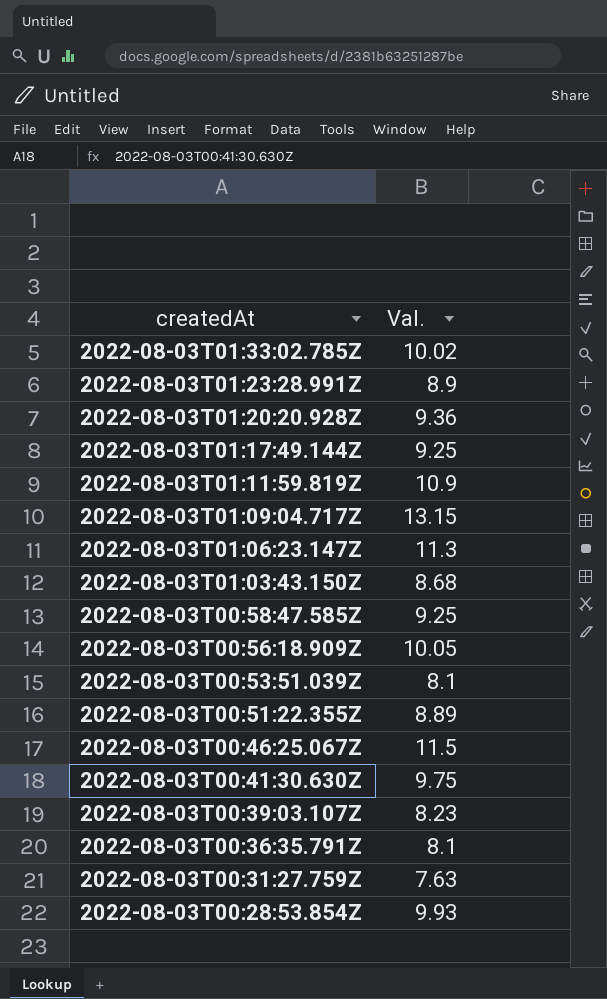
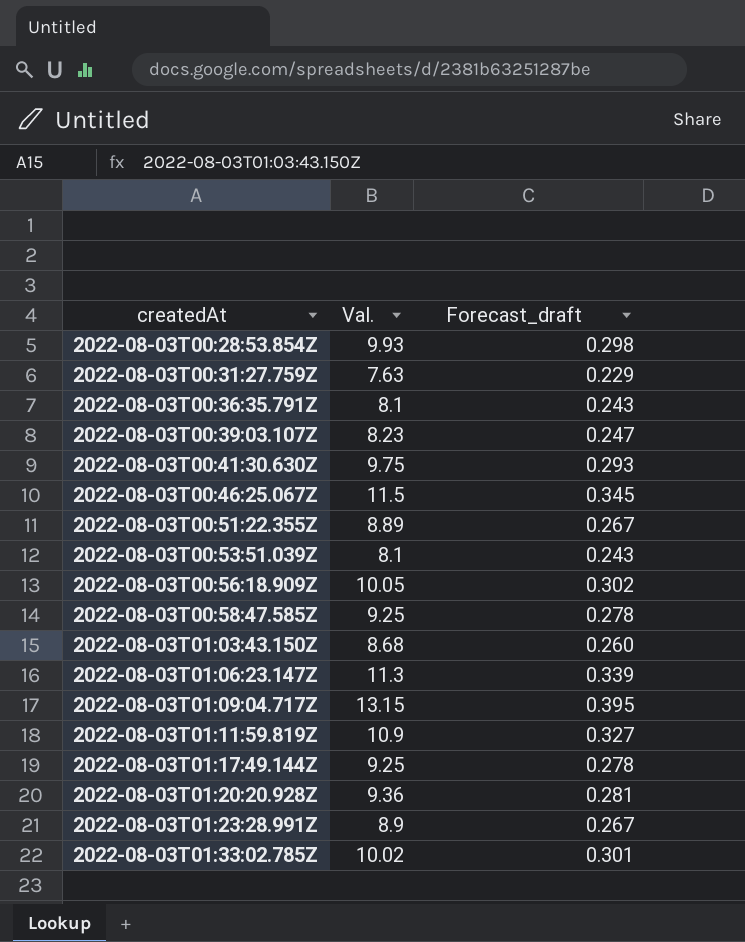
row order: createdAt descending -> createdAt ascending
column Forecast_draft | formula: none -> [Val.] * 0.03

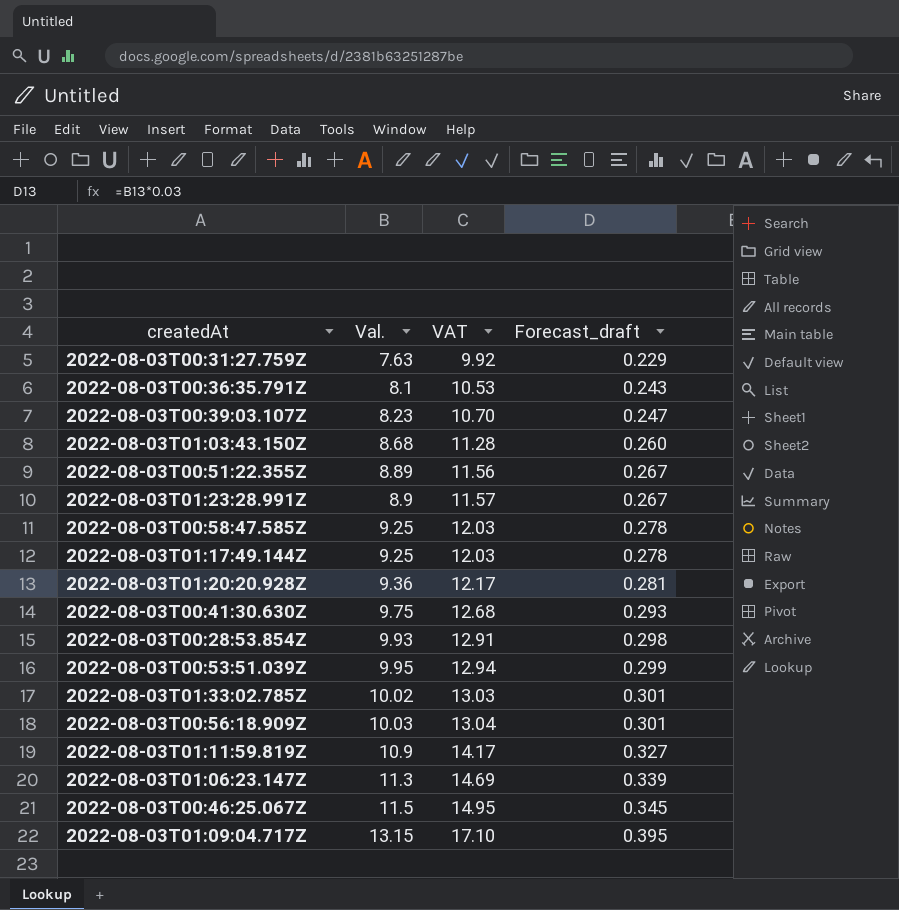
row order: createdAt ascending -> Val. ascending
column VAT | formula: none -> [Val.] * 1.3
2022-08-03T00:53:51.039Z | Val.: 8.1 -> 9.95
2022-08-03T00:53:51.039Z | Forecast_draft: 0.243 -> 0.299
2022-08-03T00:56:18.909Z | Val.: 10.05 -> 10.03
2022-08-03T00:56:18.909Z | Forecast_draft: 0.302 -> 0.301

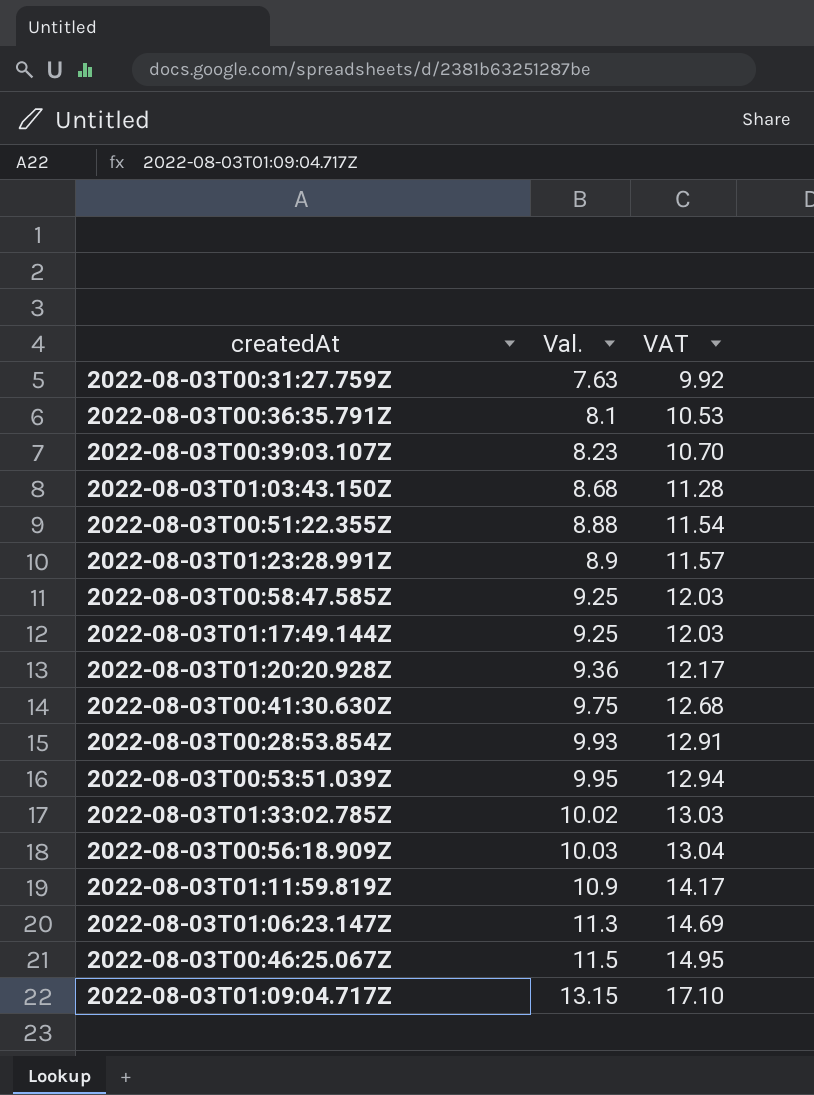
column Forecast_draft | formula: [Val.] * 0.03 -> none
2022-08-03T00:51:22.355Z | Val.: 8.89 -> 8.88
2022-08-03T00:51:22.355Z | VAT: 11.56 -> 11.54

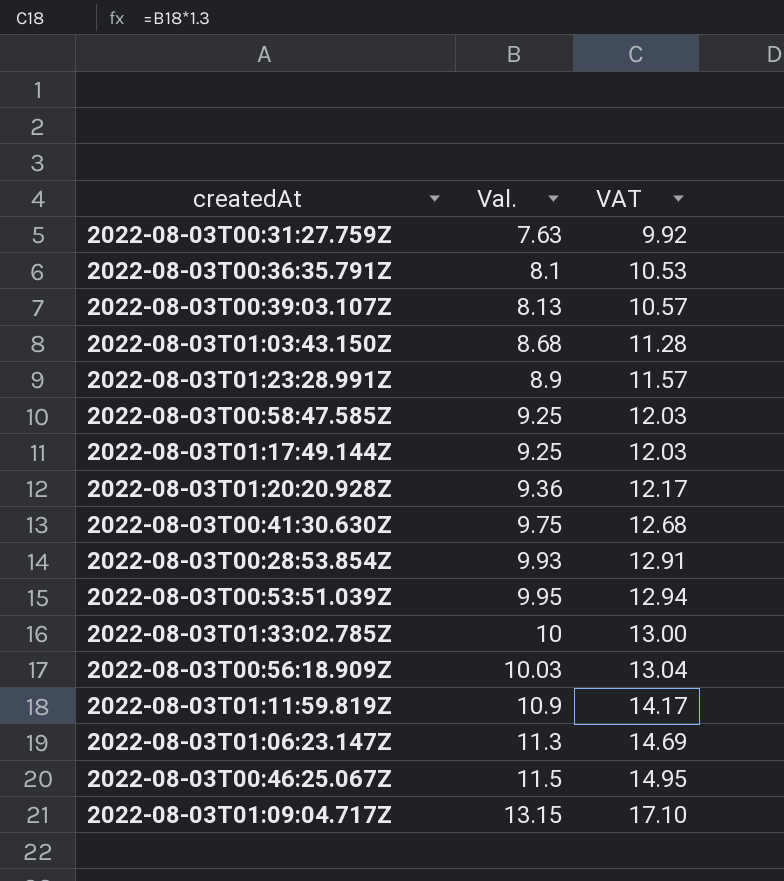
row 2022-08-03T00:51:22.355Z: 8.88 | 11.54 -> none
2022-08-03T00:39:03.107Z | Val.: 8.23 -> 8.13
2022-08-03T00:39:03.107Z | VAT: 10.70 -> 10.57
2022-08-03T01:33:02.785Z | Val.: 10.02 -> 10
2022-08-03T01:33:02.785Z | VAT: 13.03 -> 13.00

